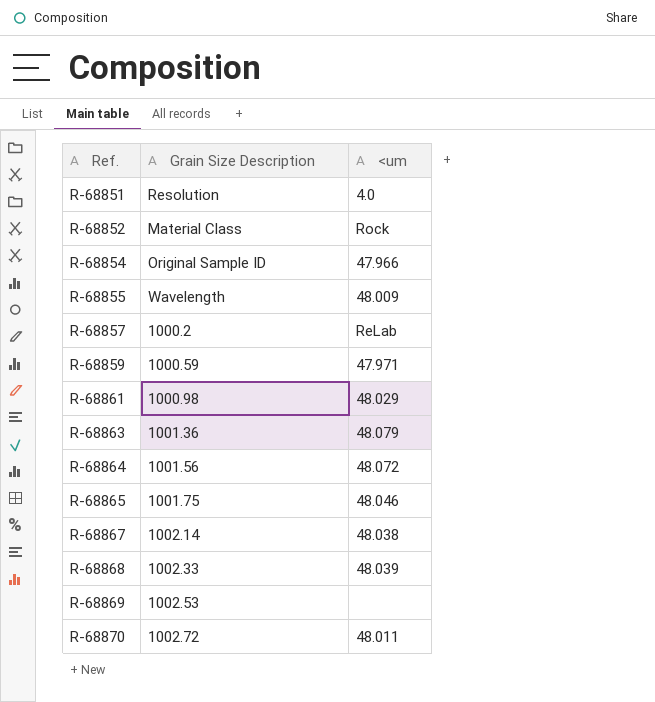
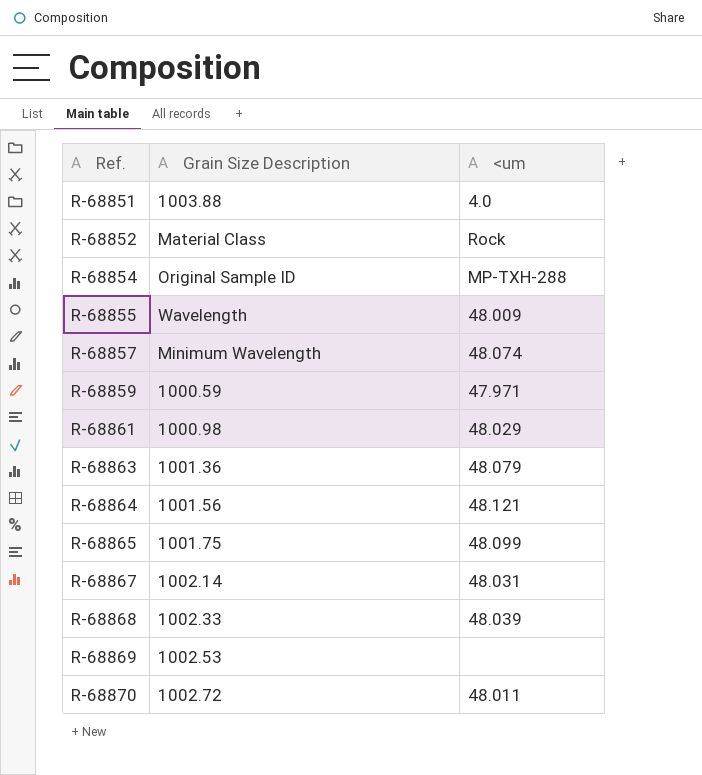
R-68851 | Grain Size Description: Resolution -> 1003.88
R-68854 | <um: 47.966 -> MP-TXH-288
R-68857 | Grain Size Description: 1000.2 -> Minimum Wavelength
R-68857 | <um: ReLab -> 48.074
R-68864 | <um: 48.072 -> 48.121
R-68865 | <um: 48.046 -> 48.099
R-68867 | <um: 48.038 -> 48.031

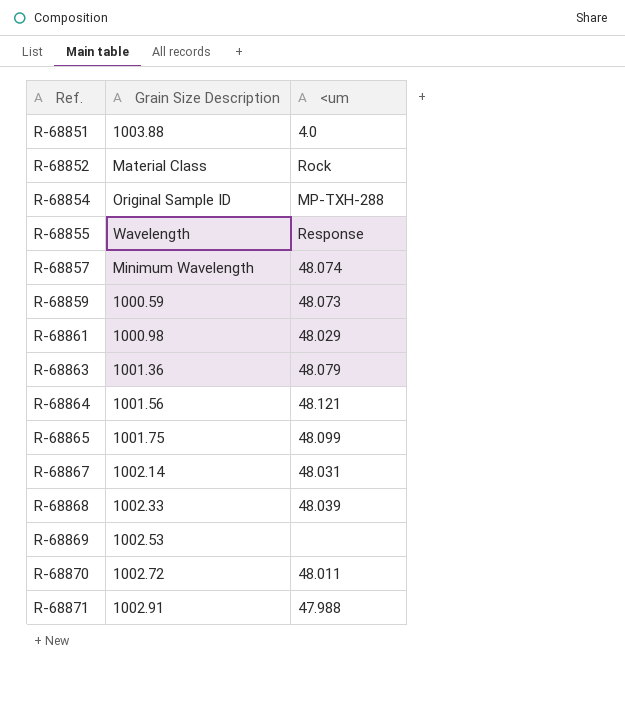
R-68855 | <um: 48.009 -> Response
R-68859 | <um: 47.971 -> 48.073
row R-68871: none -> 1002.91 | 47.988

